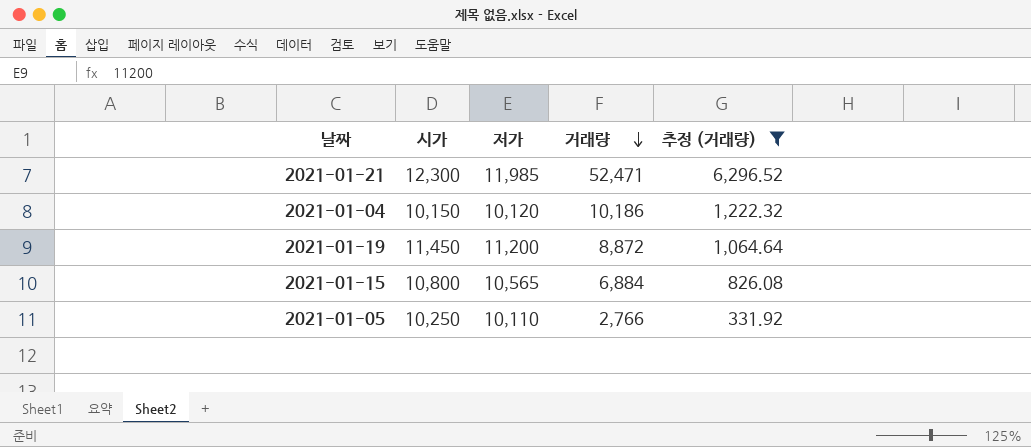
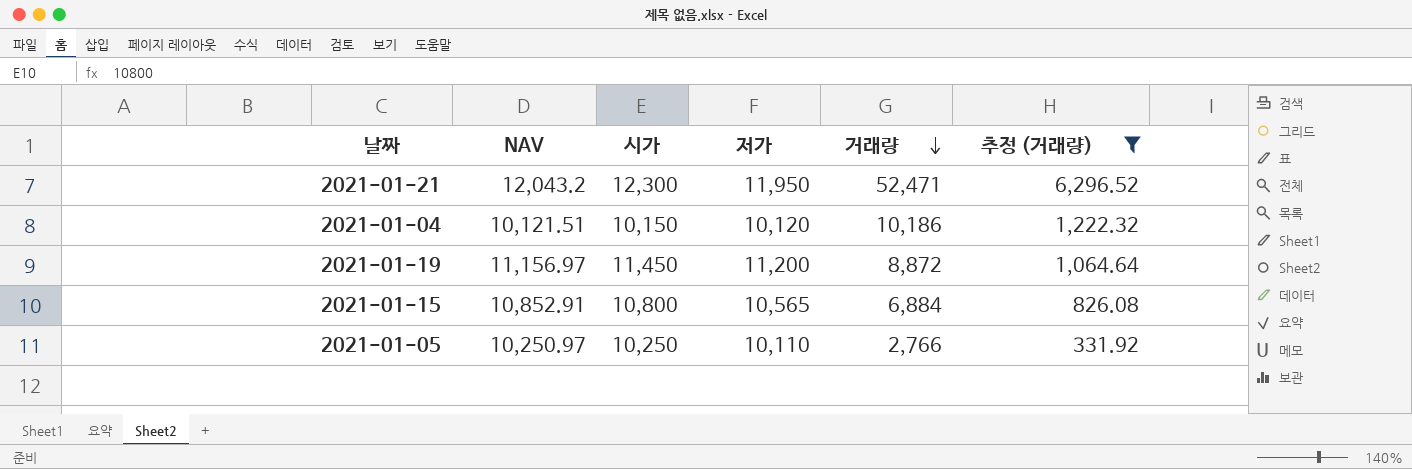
column NAV | position: none -> 2
2021-01-21 | 저가: 11,985 -> 11,950

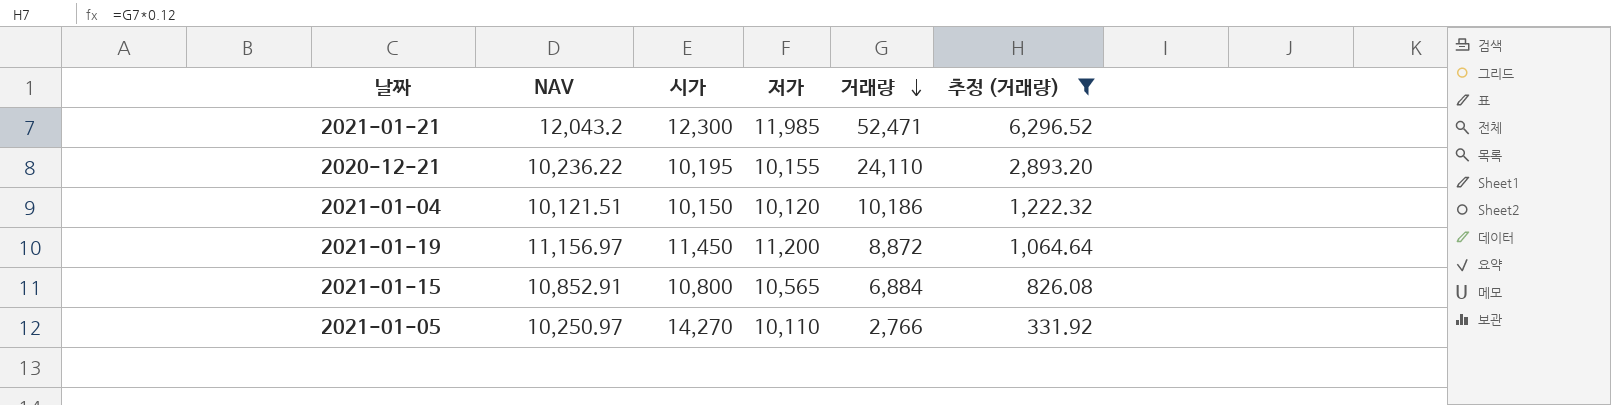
2021-01-21 | 저가: 11,950 -> 11,985
row 2020-12-21: none -> 10,236.22 | 10,195 | 10,155 | 24,110 | 2,893.20
2021-01-05 | 시가: 10,250 -> 14,270

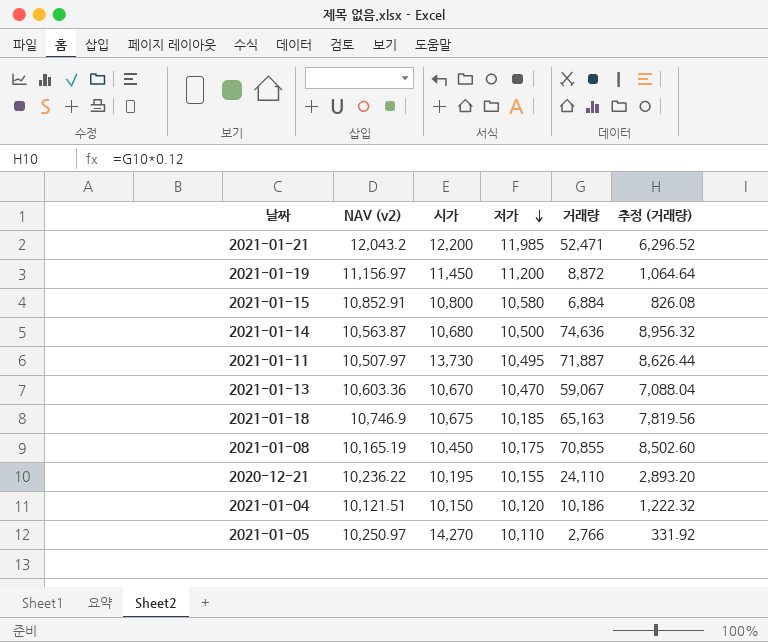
filter: 추정 (거래량) <= 6,296.52 -> none
row order: 거래량 descending -> 저가 descending
column name: NAV -> NAV (v2)
2021-01-21 | 시가: 12,300 -> 12,200
2021-01-15 | 저가: 10,565 -> 10,580

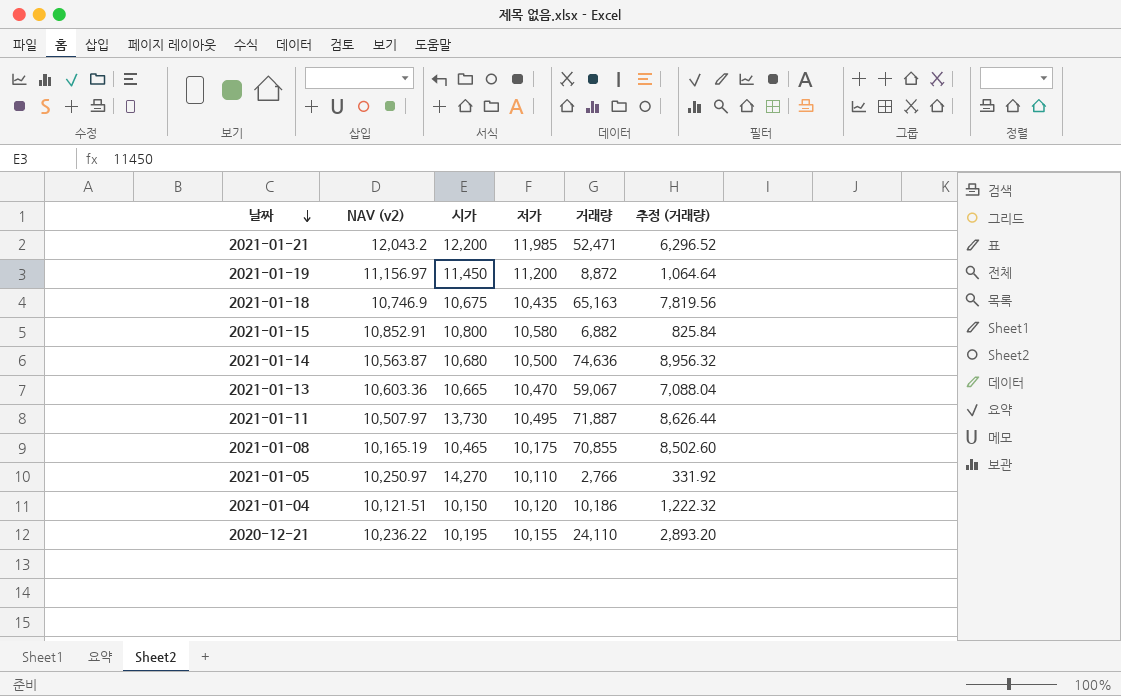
row order: 저가 descending -> 날짜 descending
2021-01-18 | 저가: 10,185 -> 10,435
2021-01-15 | 거래량: 6,884 -> 6,882
2021-01-15 | 추정 (거래량): 826.08 -> 825.84
2021-01-13 | 시가: 10,670 -> 10,665
2021-01-08 | 시가: 10,450 -> 10,465

